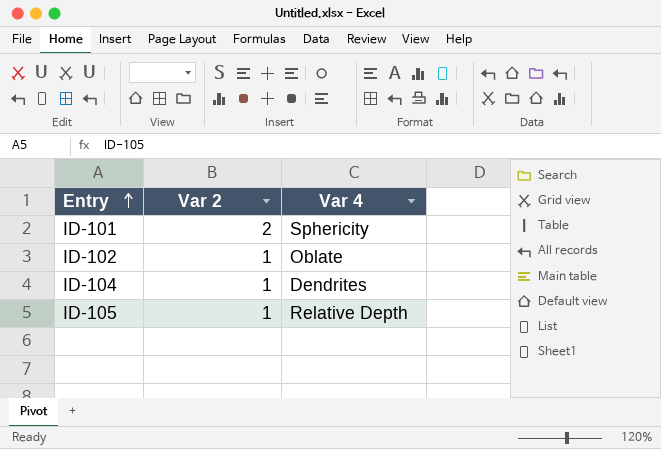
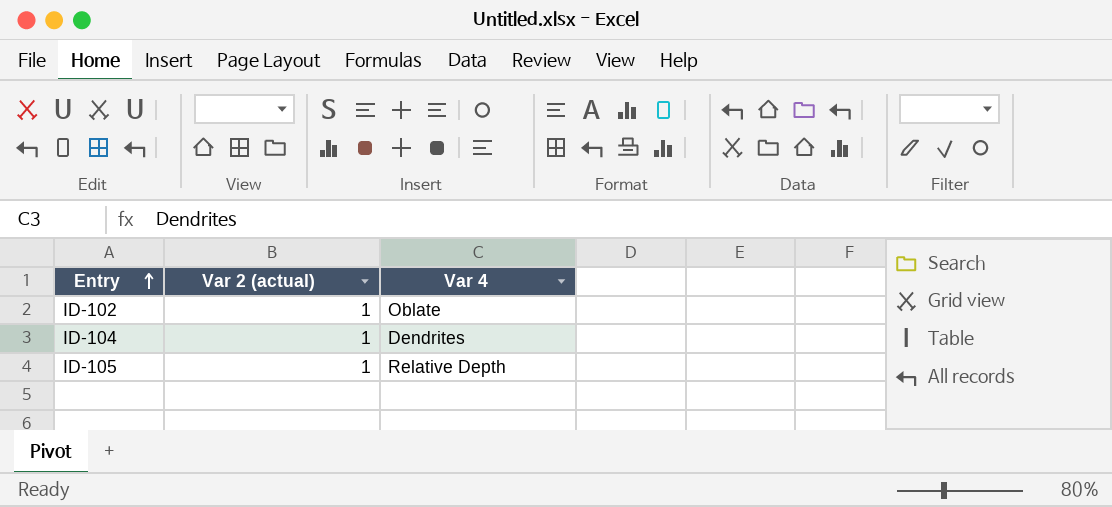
column name: Var 2 -> Var 2 (actual)
row ID-101: 2 | Sphericity -> none

